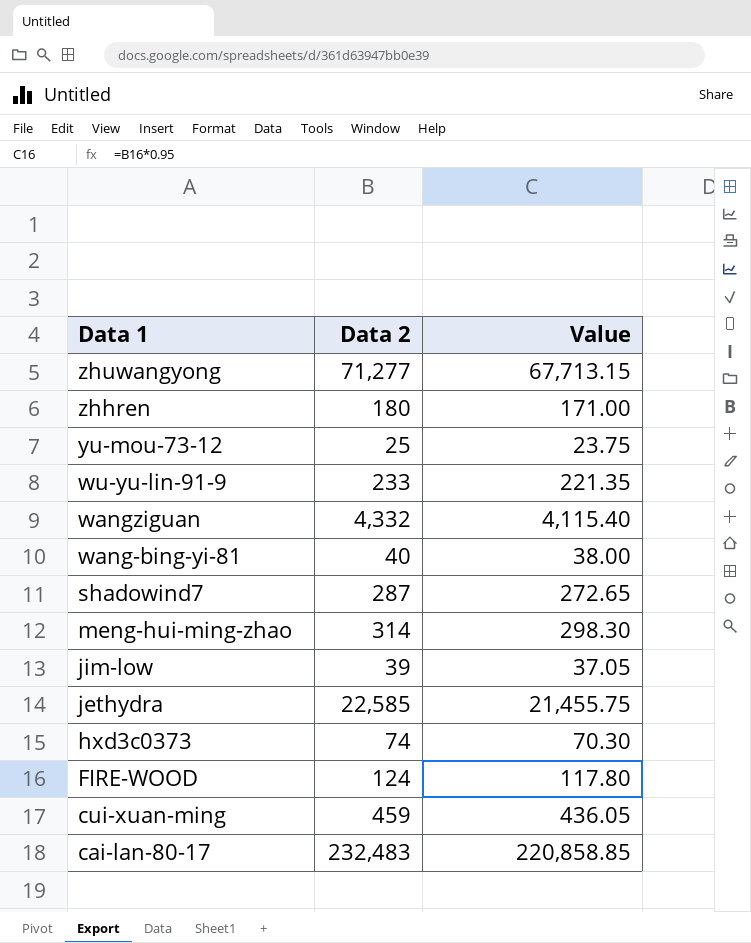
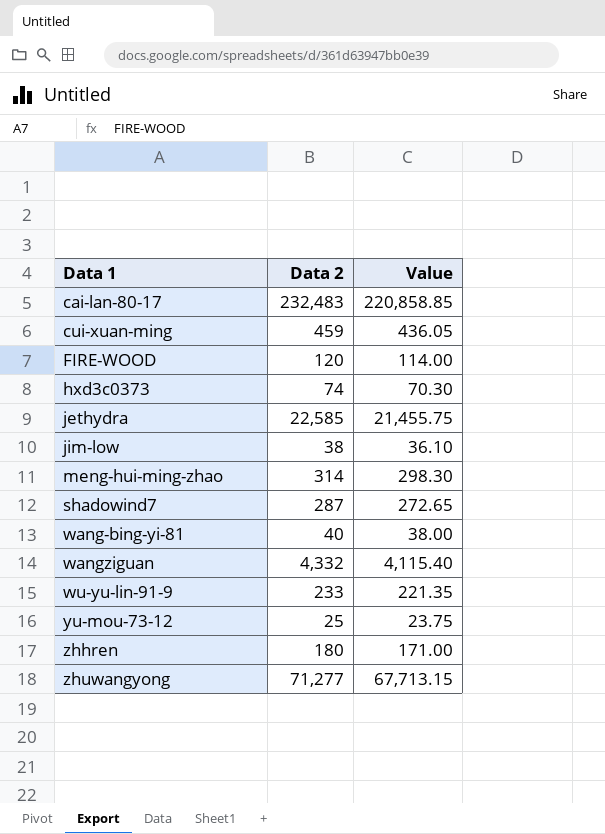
row order: Data 1 descending -> Data 1 ascending
FIRE-WOOD | Data 2: 124 -> 120
FIRE-WOOD | Value: 117.80 -> 114.00
jim-low | Data 2: 39 -> 38
jim-low | Value: 37.05 -> 36.10

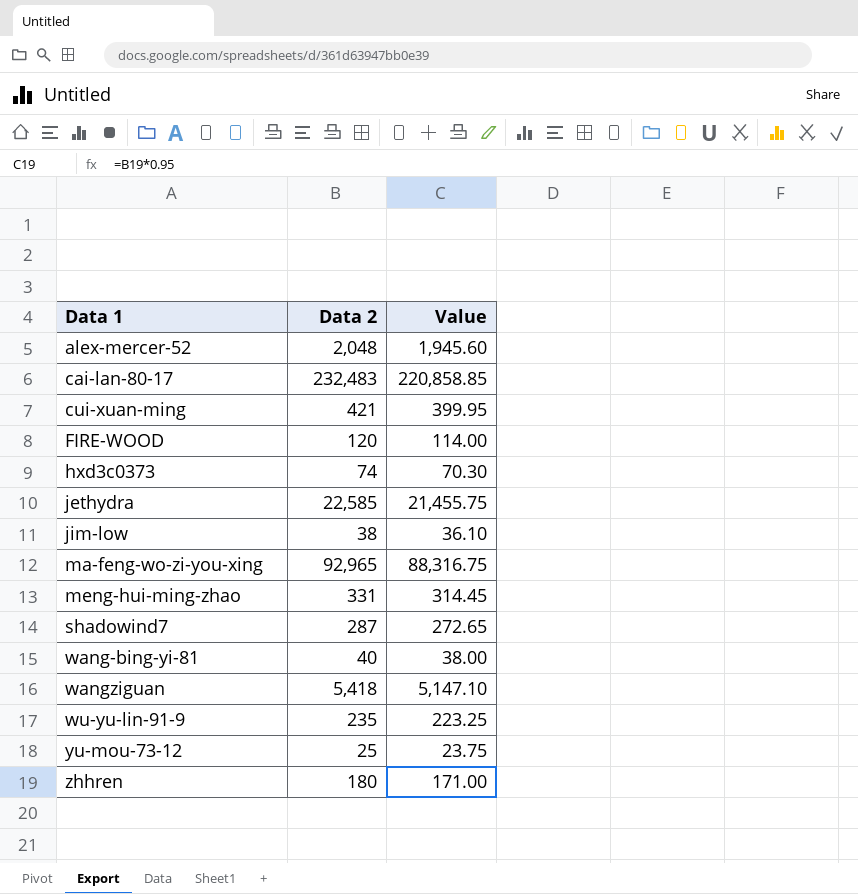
row zhuwangyong: 71,277 | 67,713.15 -> none
row alex-mercer-52: none -> 2,048 | 1,945.60
cui-xuan-ming | Data 2: 459 -> 421
cui-xuan-ming | Value: 436.05 -> 399.95
row ma-feng-wo-zi-you-xing: none -> 92,965 | 88,316.75
meng-hui-ming-zhao | Data 2: 314 -> 331
meng-hui-ming-zhao | Value: 298.30 -> 314.45
wangziguan | Data 2: 4,332 -> 5,418
wangziguan | Value: 4,115.40 -> 5,147.10
wu-yu-lin-91-9 | Data 2: 233 -> 235
wu-yu-lin-91-9 | Value: 221.35 -> 223.25

